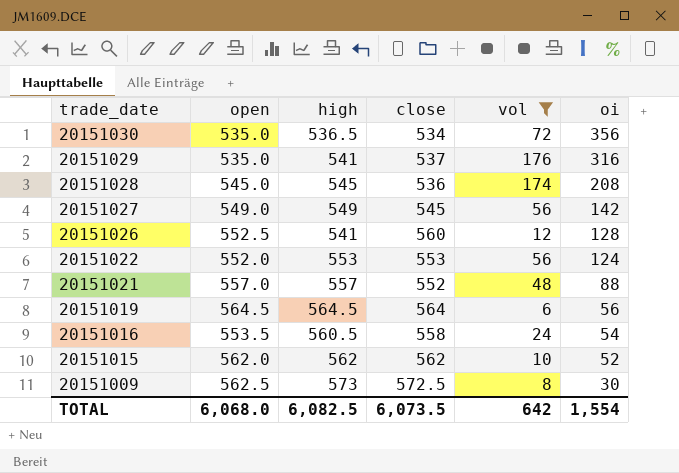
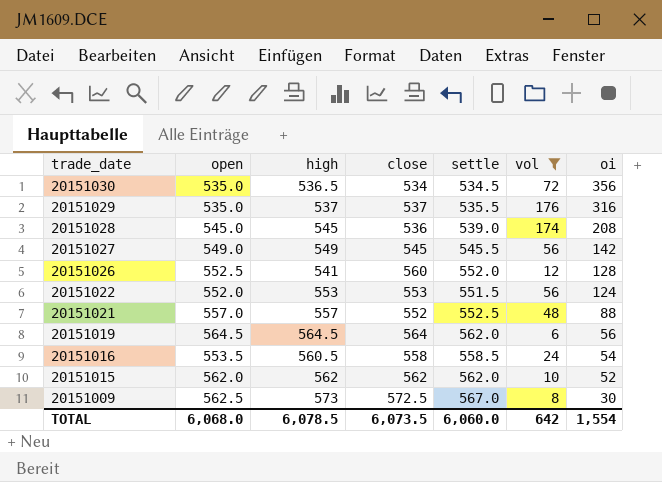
column settle | position: none -> 5
20151029 | high: 541 -> 537
TOTAL | high: 6,082.5 -> 6,078.5

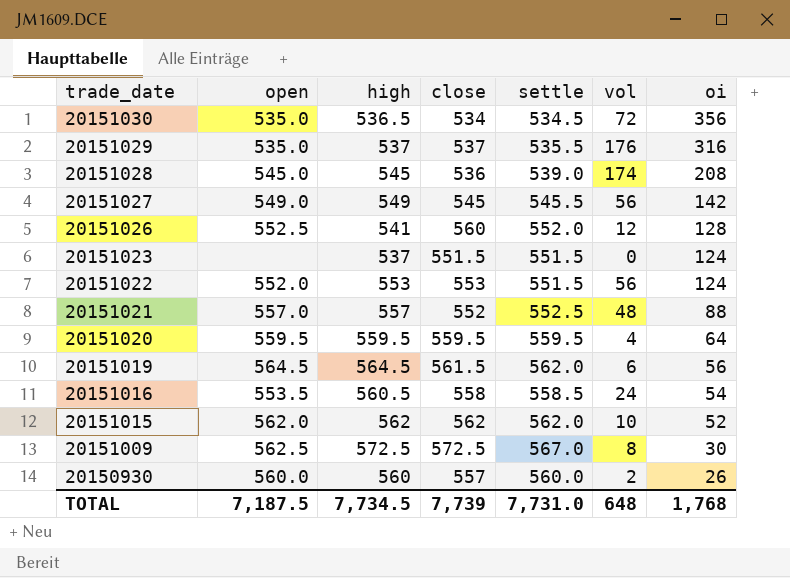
filter: vol >= 6 -> none
20151019 | close: 564 -> 561.5
20151009 | high: 573 -> 572.5
TOTAL | open: 6,068.0 -> 7,187.5
TOTAL | high: 6,078.5 -> 7,734.5
TOTAL | close: 6,073.5 -> 7,739
TOTAL | settle: 6,060.0 -> 7,731.0
TOTAL | vol: 642 -> 648
TOTAL | oi: 1,554 -> 1,768

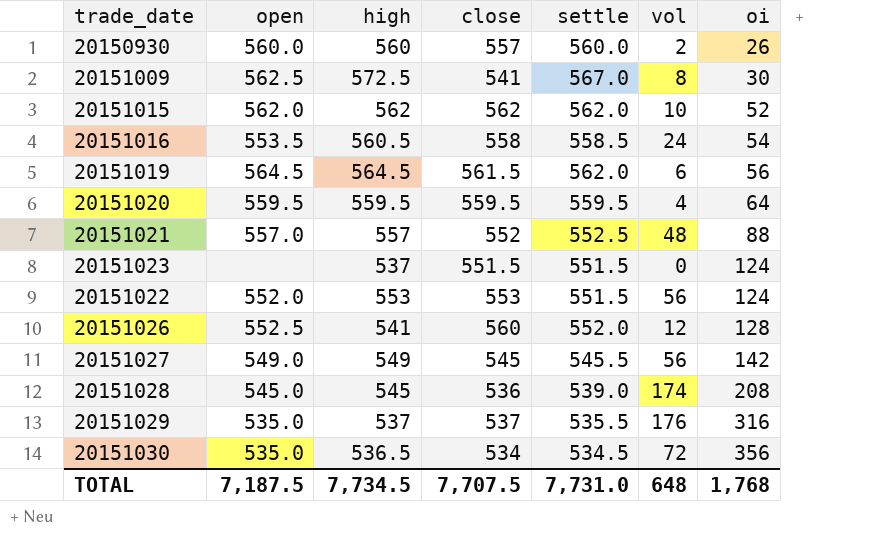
row order: trade_date descending -> oi ascending
20151009 | close: 572.5 -> 541
TOTAL | close: 7,739 -> 7,707.5

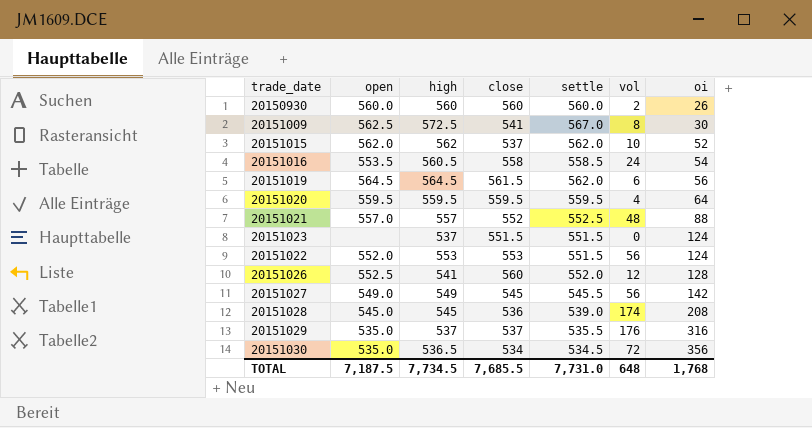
20150930 | close: 557 -> 560
20151015 | close: 562 -> 537
TOTAL | close: 7,707.5 -> 7,685.5

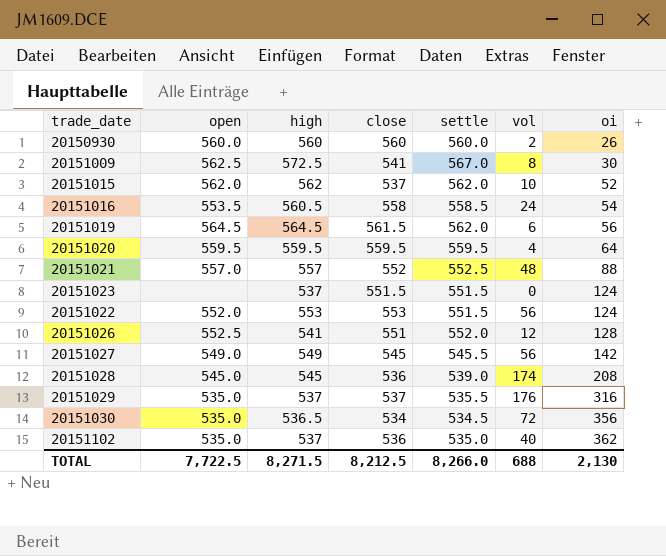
20151026 | close: 560 -> 551
row 20151102: none -> 535.0 | 537 | 536 | 535.0 | 40 | 362
TOTAL | open: 7,187.5 -> 7,722.5
TOTAL | high: 7,734.5 -> 8,271.5
TOTAL | close: 7,685.5 -> 8,212.5
TOTAL | settle: 7,731.0 -> 8,266.0
TOTAL | vol: 648 -> 688
TOTAL | oi: 1,768 -> 2,130

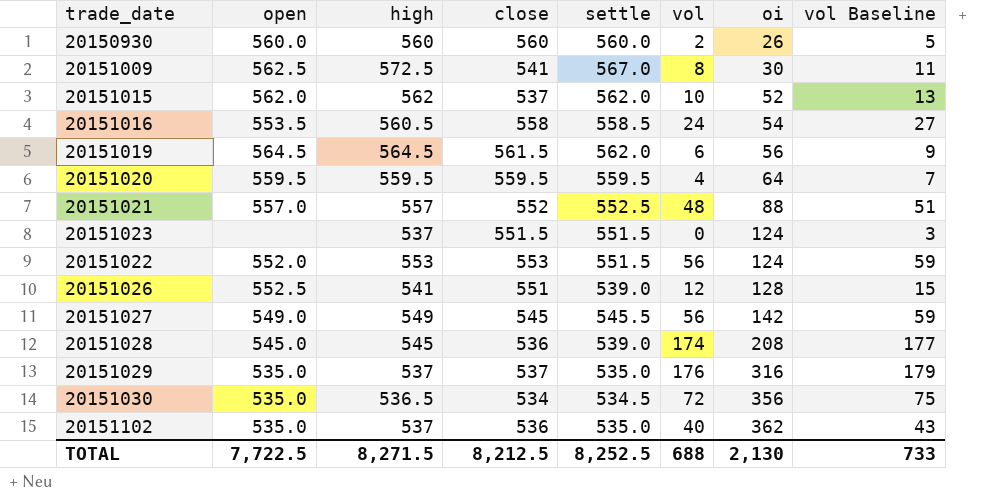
column vol Baseline | formula: none -> [vol] + 3
20151026 | settle: 552.0 -> 539.0
20151029 | settle: 535.5 -> 535.0
TOTAL | settle: 8,266.0 -> 8,252.5

